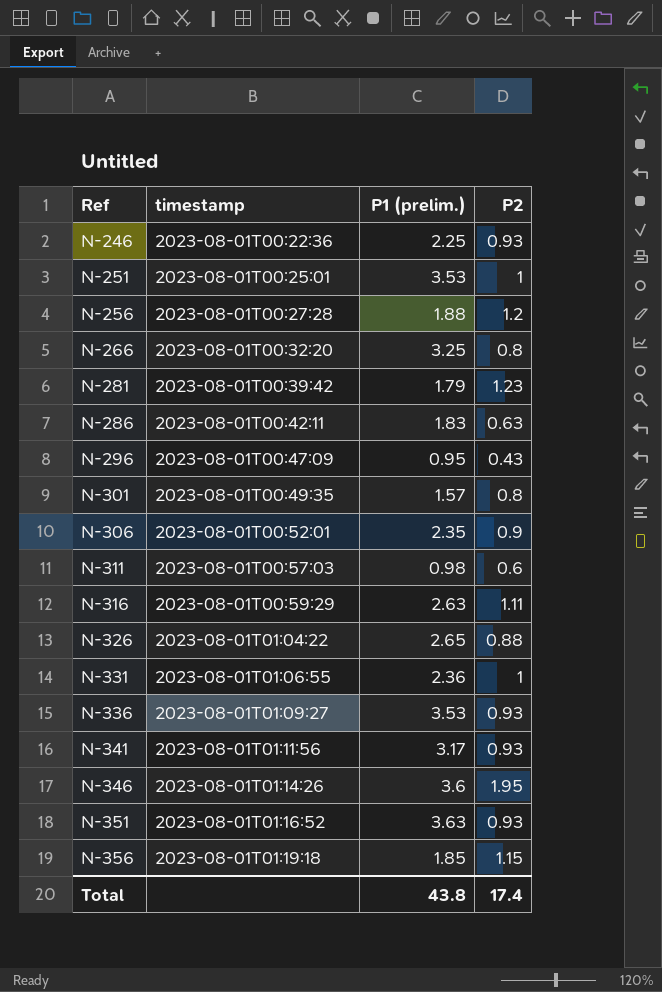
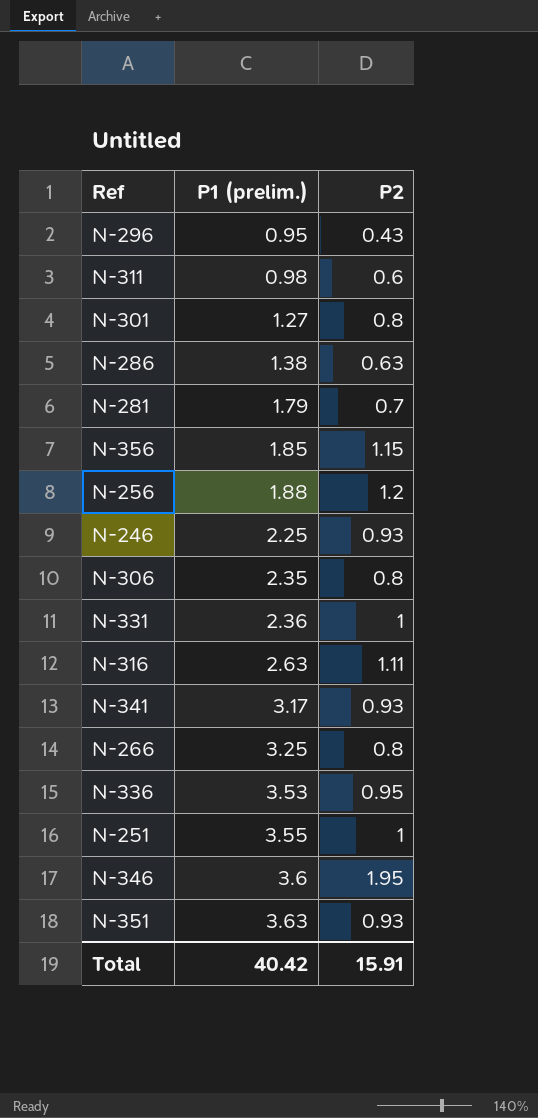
row order: Ref ascending -> P1 (prelim.) ascending
column timestamp | position: 2 -> none
row N-326: 2023-08-01T01:04:22 | 2.65 | 0.88 -> none
N-301 | P1 (prelim.): 1.57 -> 1.27
N-286 | P1 (prelim.): 1.83 -> 1.38
N-281 | P2: 1.23 -> 0.7
N-306 | P2: 0.9 -> 0.8
N-336 | P2: 0.93 -> 0.95
N-251 | P1 (prelim.): 3.53 -> 3.55
Total | P1 (prelim.): 43.8 -> 40.42
Total | P2: 17.4 -> 15.91

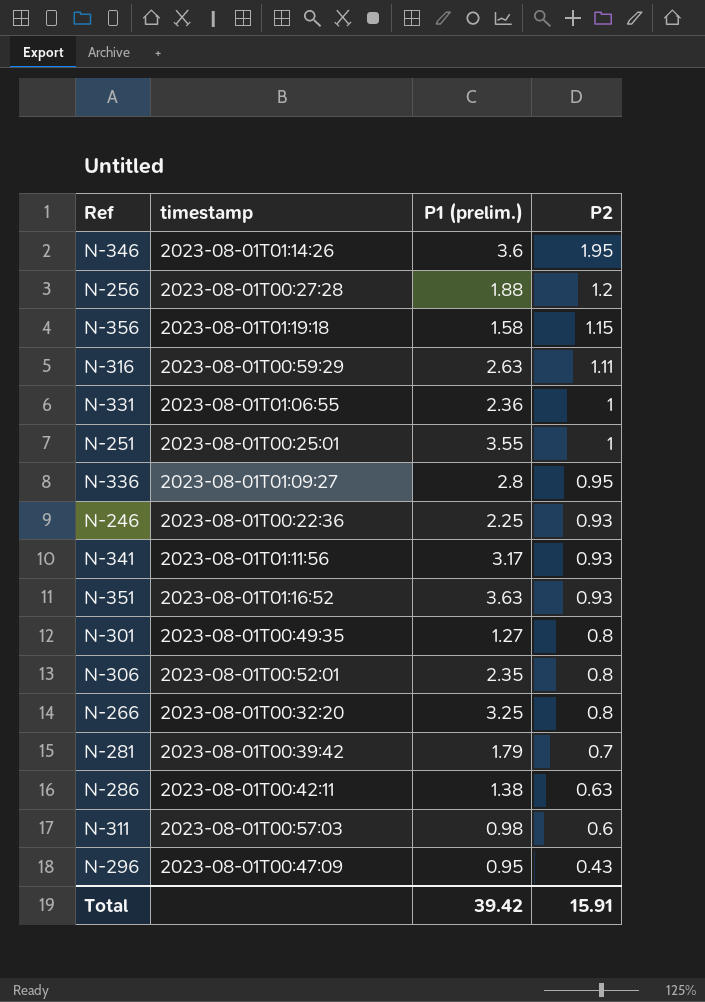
row order: P1 (prelim.) ascending -> P2 descending
column timestamp | position: none -> 2
N-356 | P1 (prelim.): 1.85 -> 1.58
N-336 | P1 (prelim.): 3.53 -> 2.8
Total | P1 (prelim.): 40.42 -> 39.42

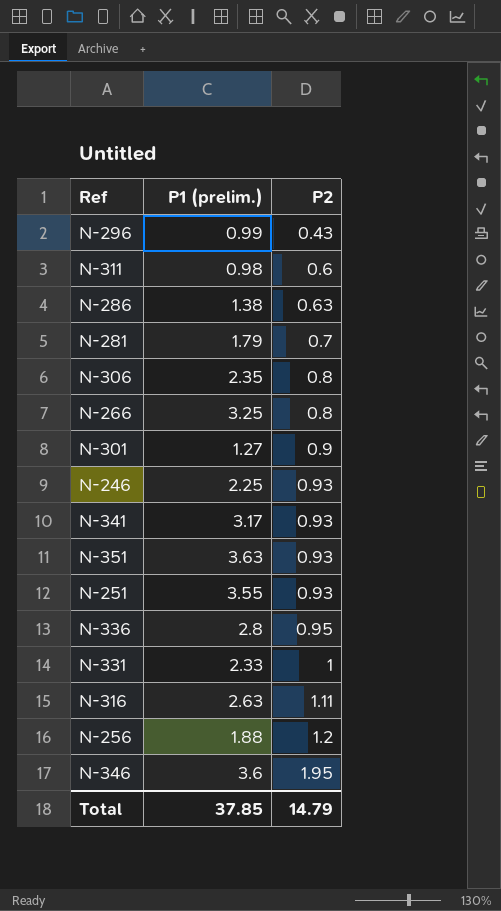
row order: P2 descending -> P2 ascending
column timestamp | position: 2 -> none
row N-356: 2023-08-01T01:19:18 | 1.58 | 1.15 -> none
N-296 | P1 (prelim.): 0.95 -> 0.99
N-301 | P2: 0.8 -> 0.9
N-251 | P2: 1 -> 0.93
N-331 | P1 (prelim.): 2.36 -> 2.33
Total | P1 (prelim.): 39.42 -> 37.85
Total | P2: 15.91 -> 14.79

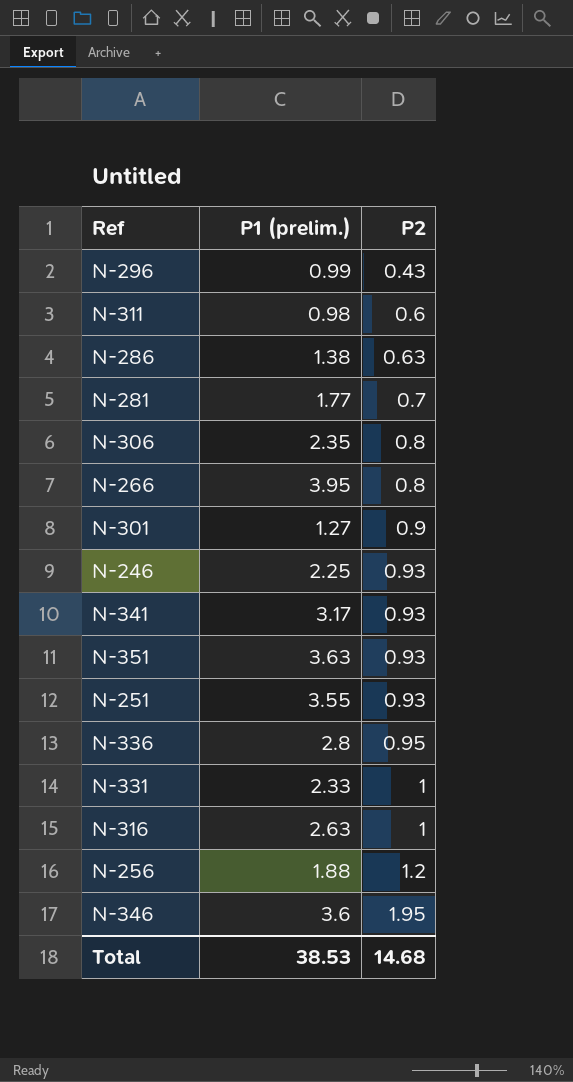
N-281 | P1 (prelim.): 1.79 -> 1.77
N-266 | P1 (prelim.): 3.25 -> 3.95
N-316 | P2: 1.11 -> 1
Total | P1 (prelim.): 37.85 -> 38.53
Total | P2: 14.79 -> 14.68

